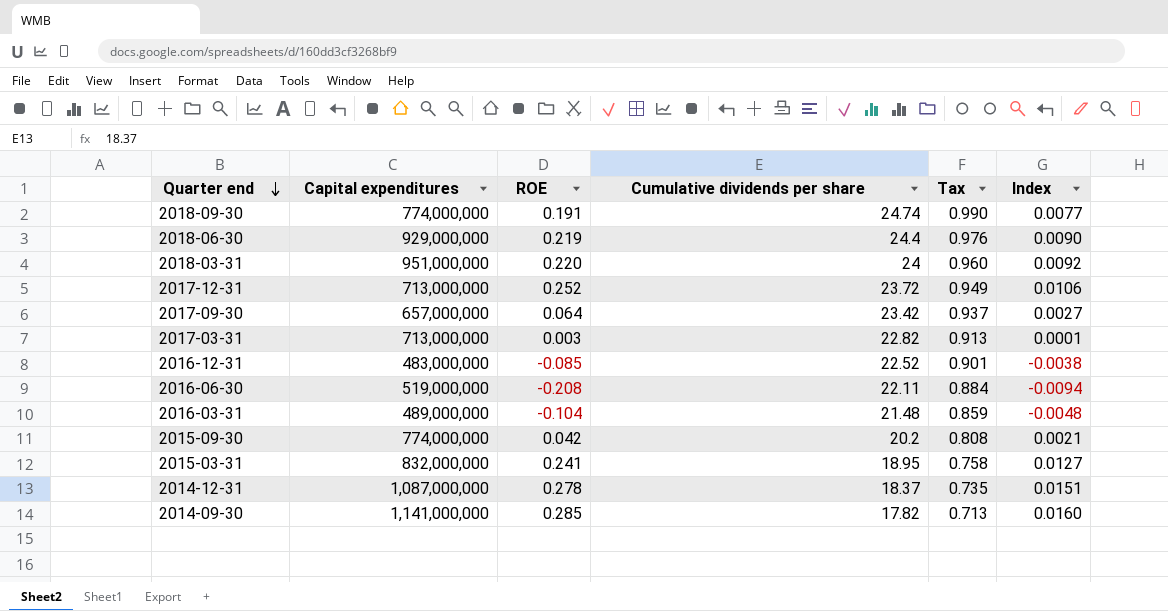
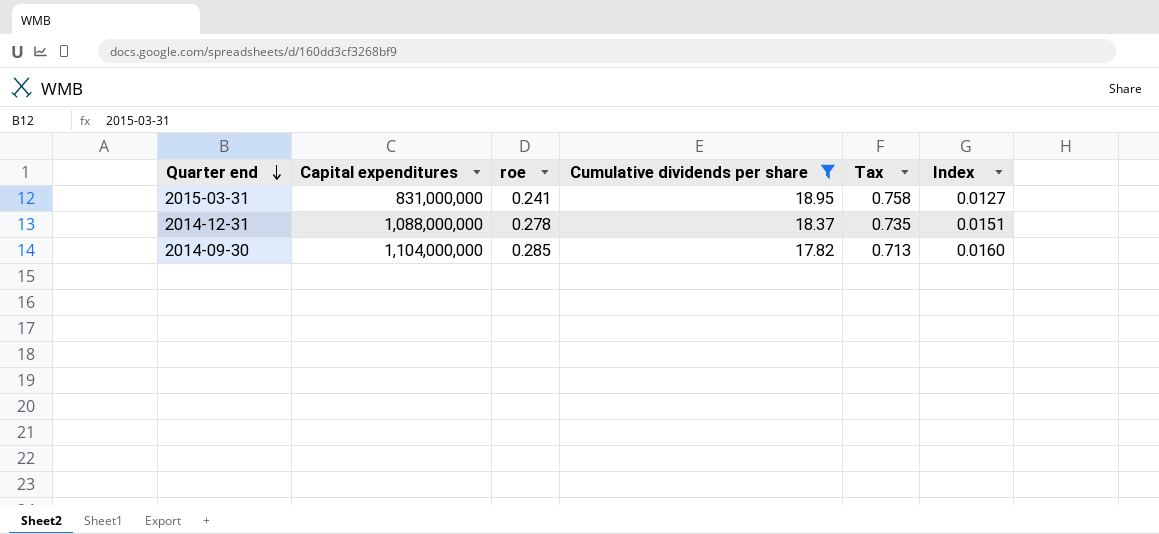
filter: none -> Cumulative dividends per share <= 18.95
column name: ROE -> roe
2015-03-31 | Capital expenditures: 832,000,000 -> 831,000,000
2014-12-31 | Capital expenditures: 1,087,000,000 -> 1,088,000,000
2014-09-30 | Capital expenditures: 1,141,000,000 -> 1,104,000,000

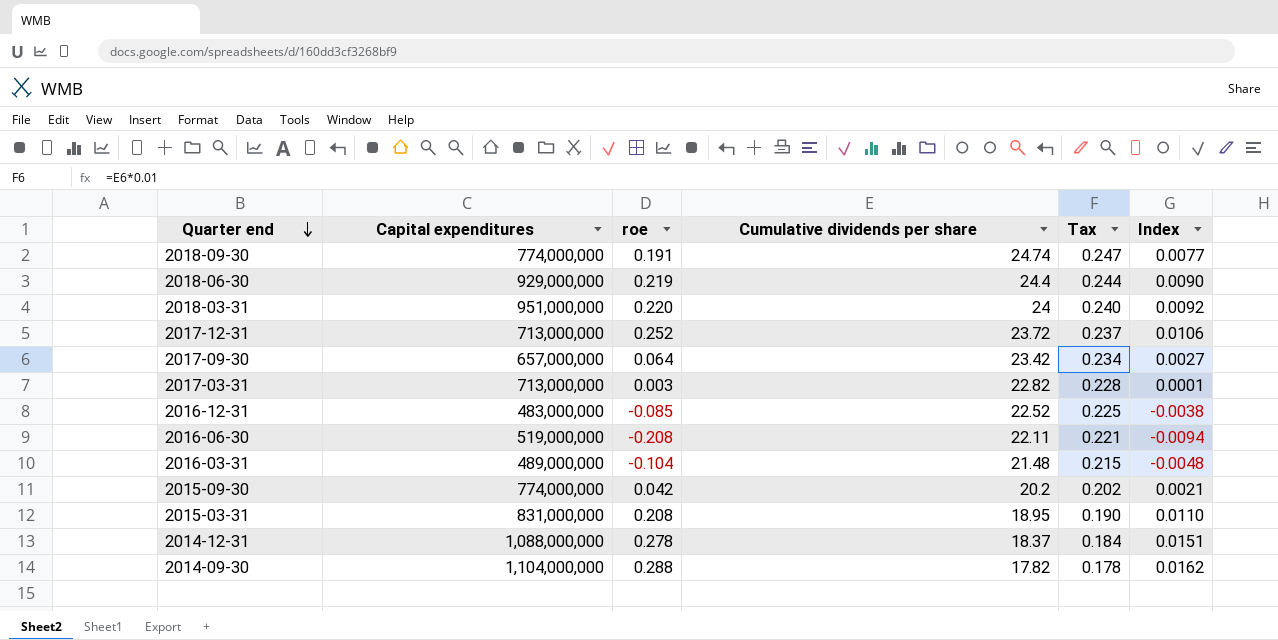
filter: Cumulative dividends per share <= 18.95 -> none
column Tax | formula: [Cumulative dividends per share] * 0.04 -> [Cumulative dividends per share] * 0.01
2015-03-31 | roe: 0.241 -> 0.208
2015-03-31 | Index: 0.0127 -> 0.0110
2014-09-30 | roe: 0.285 -> 0.288
2014-09-30 | Index: 0.0160 -> 0.0162

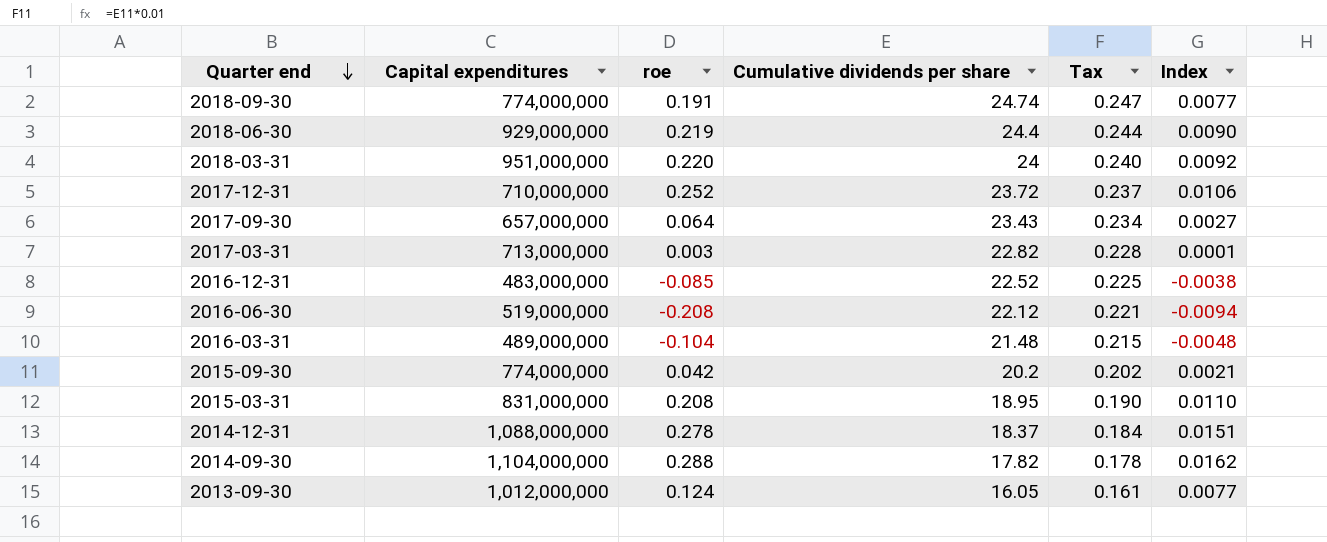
2017-12-31 | Capital expenditures: 713,000,000 -> 710,000,000
2017-09-30 | Cumulative dividends per share: 23.42 -> 23.43
2016-06-30 | Cumulative dividends per share: 22.11 -> 22.12
row 2013-09-30: none -> 1,012,000,000 | 0.124 | 16.05 | 0.161 | 0.0077

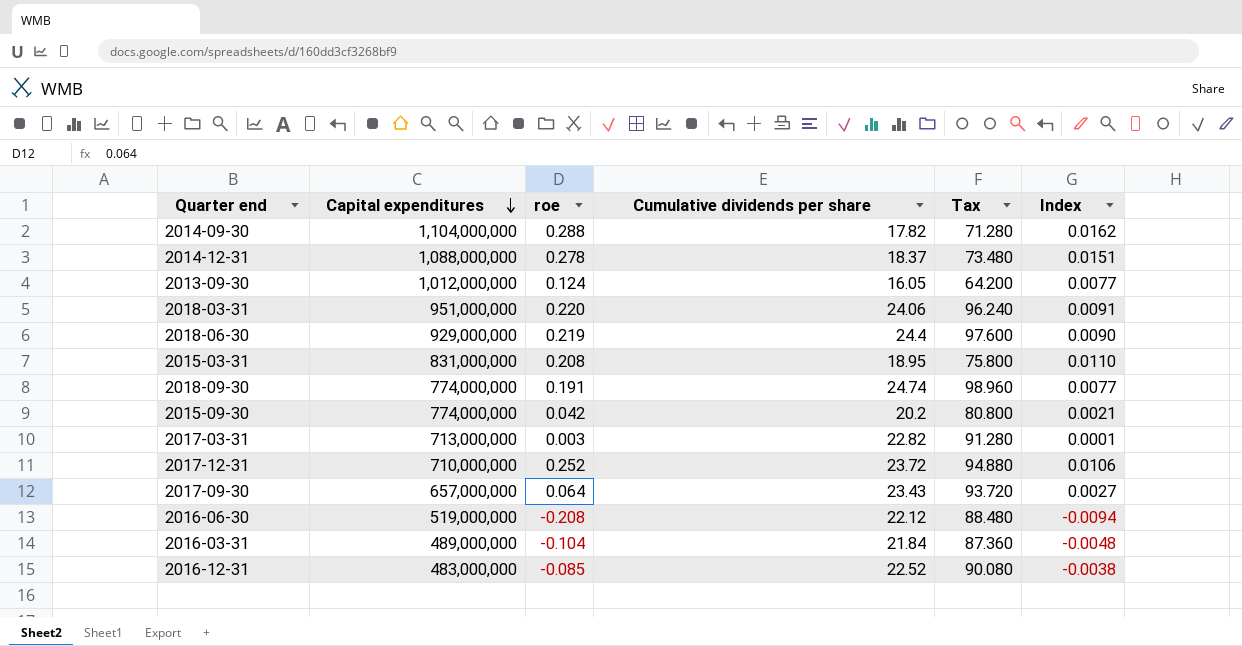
row order: Quarter end descending -> Capital expenditures descending
column Tax | formula: [Cumulative dividends per share] * 0.01 -> [Cumulative dividends per share] * 4
2018-03-31 | Cumulative dividends per share: 24 -> 24.06
2018-03-31 | Index: 0.0092 -> 0.0091
2016-03-31 | Cumulative dividends per share: 21.48 -> 21.84

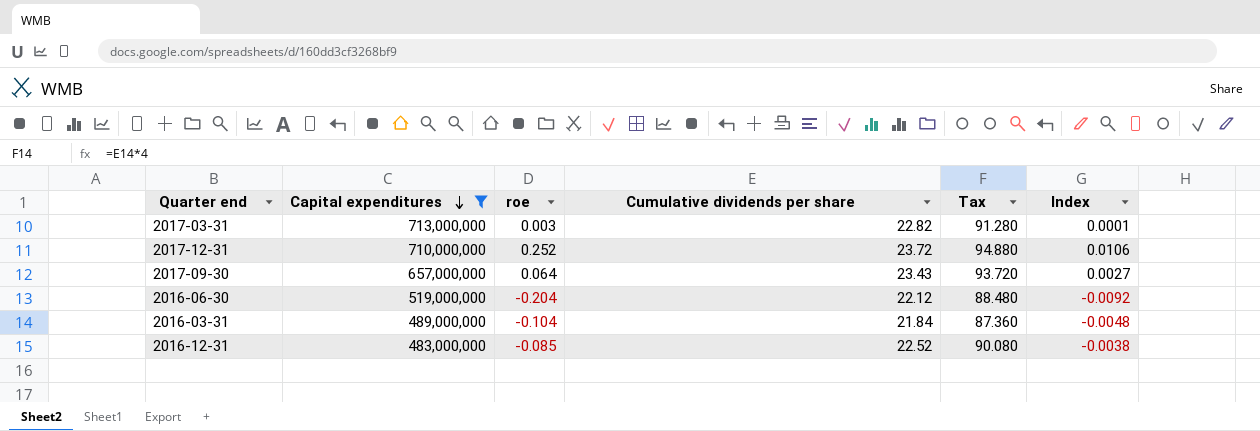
filter: none -> Capital expenditures <= 713,000,000
2016-06-30 | roe: -0.208 -> -0.204
2016-06-30 | Index: -0.0094 -> -0.0092

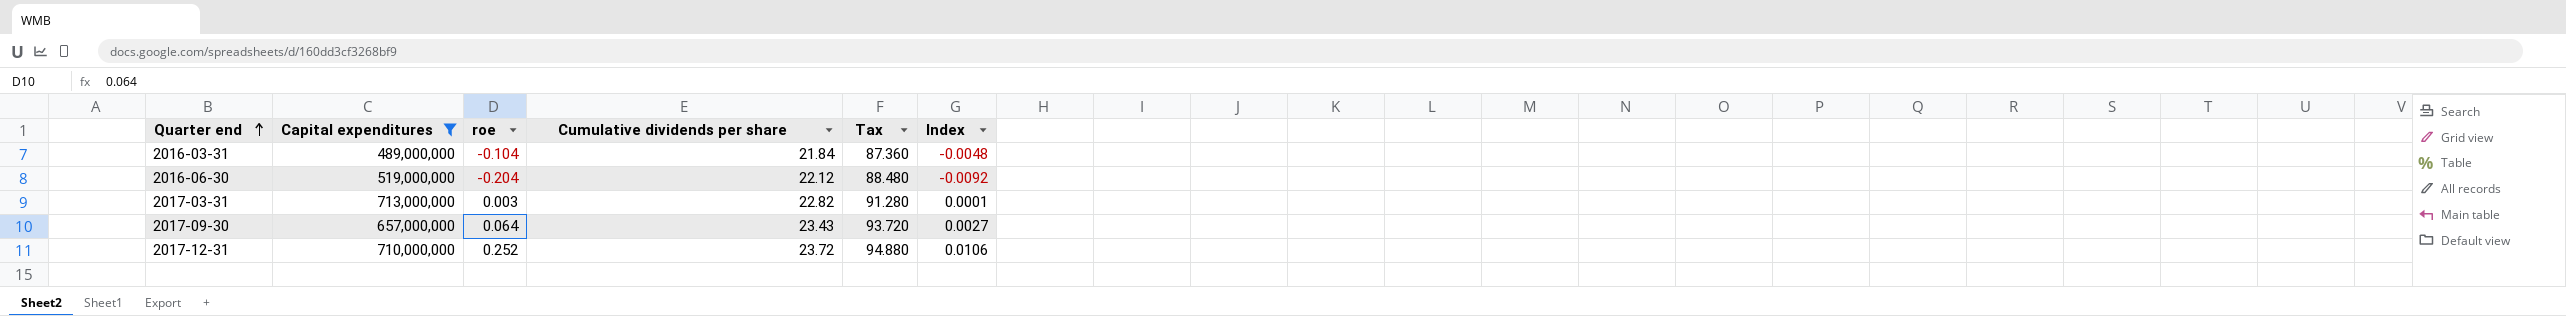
row order: Capital expenditures descending -> Quarter end ascending
row 2016-12-31: 483,000,000 | -0.085 | 22.52 | 90.080 | -0.0038 -> none

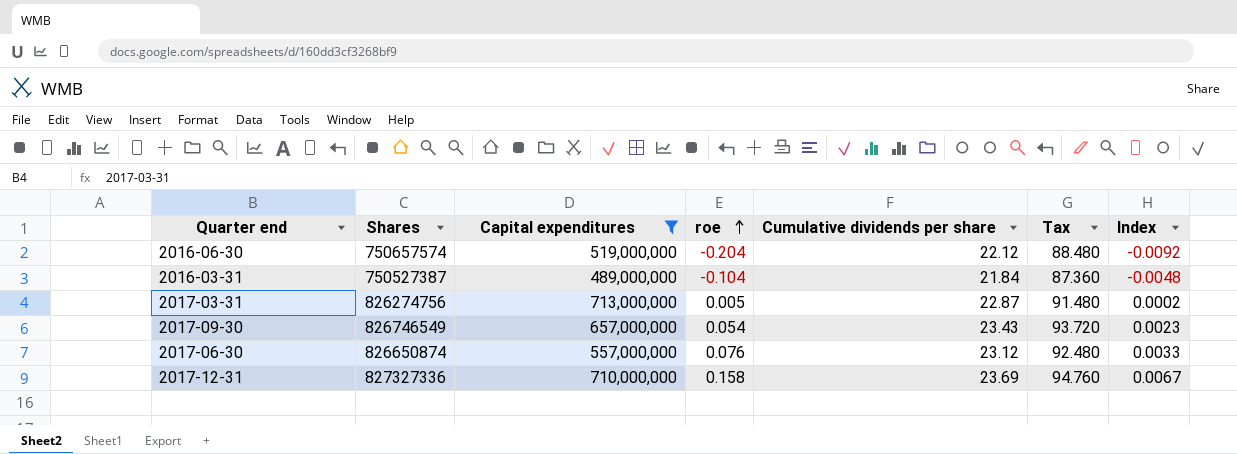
row order: Quarter end ascending -> roe ascending
column Shares | position: none -> 2
2017-03-31 | roe: 0.003 -> 0.005
2017-03-31 | Cumulative dividends per share: 22.82 -> 22.87
2017-03-31 | Tax: 91.280 -> 91.480
2017-03-31 | Index: 0.0001 -> 0.0002
2017-09-30 | roe: 0.064 -> 0.054
2017-09-30 | Index: 0.0027 -> 0.0023
row 2017-06-30: none -> 826650874 | 557,000,000 | 0.076 | 23.12 | 92.480 | 0.0033
2017-12-31 | roe: 0.252 -> 0.158
2017-12-31 | Cumulative dividends per share: 23.72 -> 23.69
2017-12-31 | Tax: 94.880 -> 94.760
2017-12-31 | Index: 0.0106 -> 0.0067

